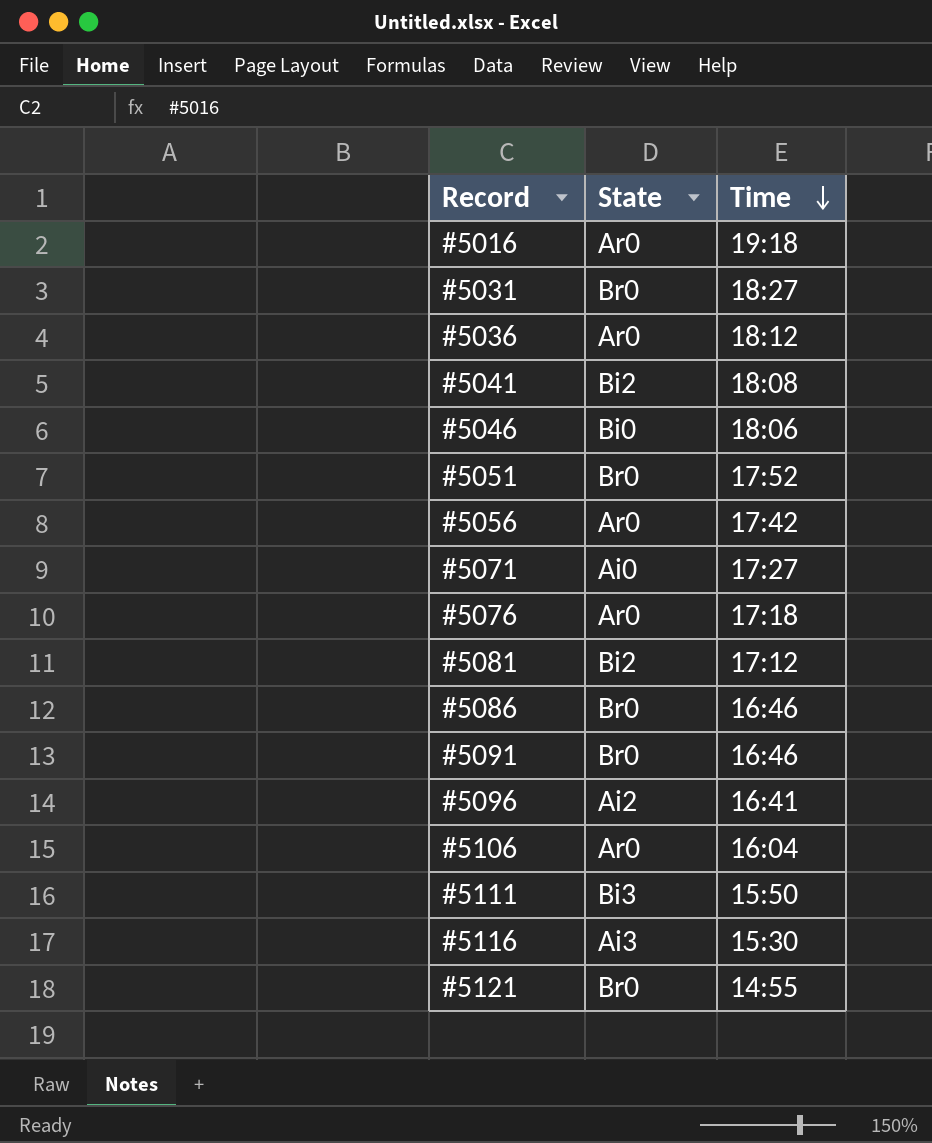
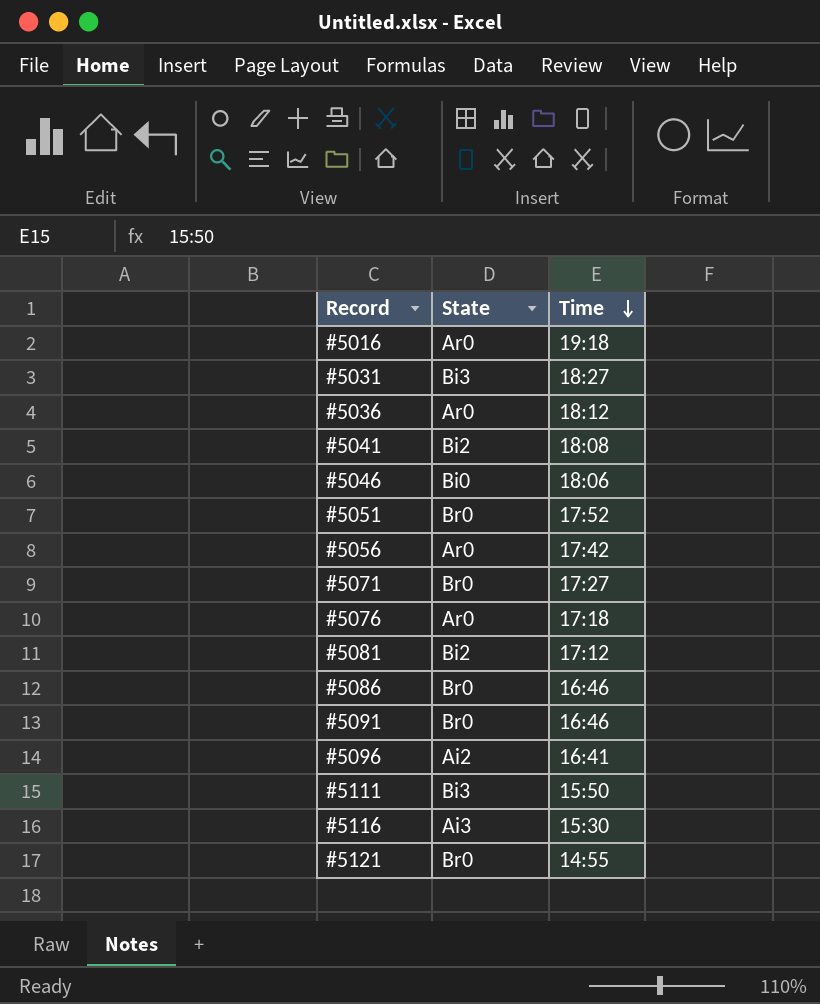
row #5106: Ar0 | 16:04 -> none
#5031 | State: Br0 -> Bi3
#5071 | State: Ai0 -> Br0

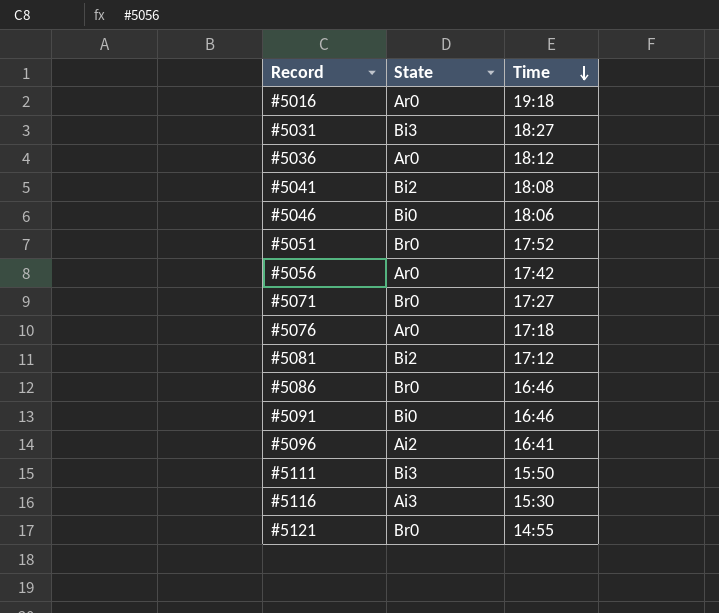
#5091 | State: Br0 -> Bi0

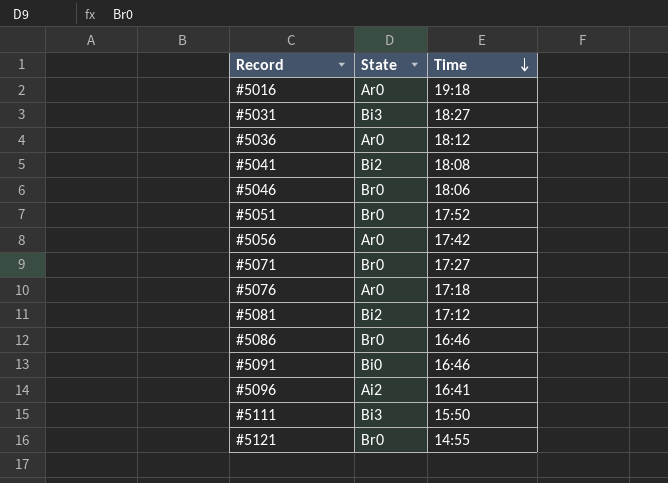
row #5116: Ai3 | 15:30 -> none
#5046 | State: Bi0 -> Br0

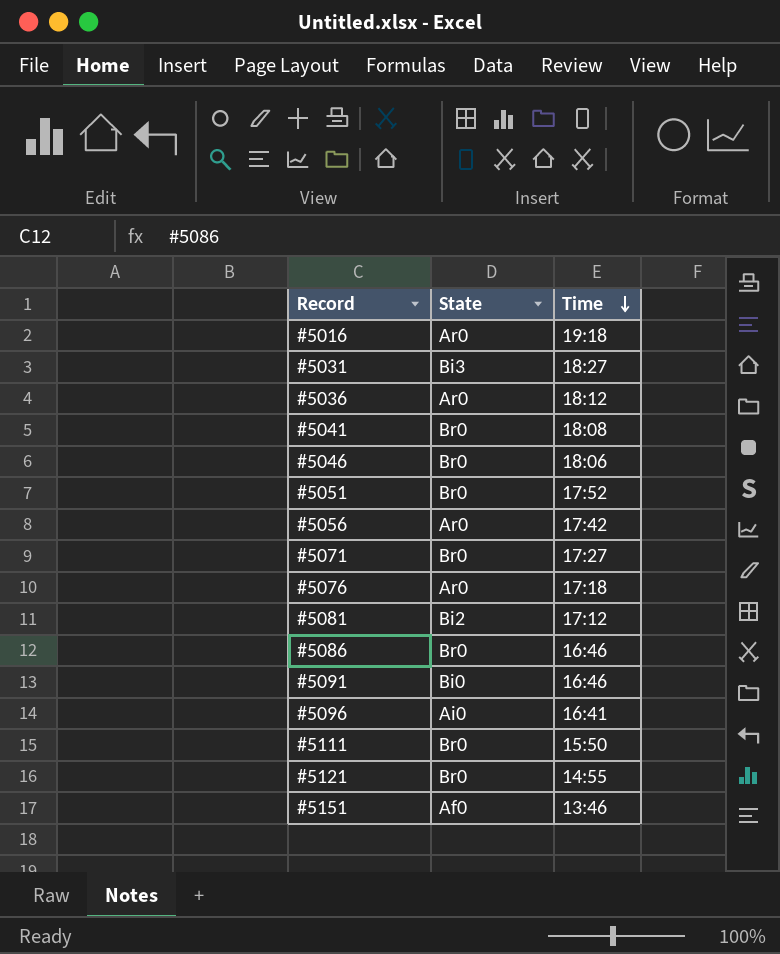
#5041 | State: Bi2 -> Br0
#5096 | State: Ai2 -> Ai0
#5111 | State: Bi3 -> Br0
row #5151: none -> Af0 | 13:46

